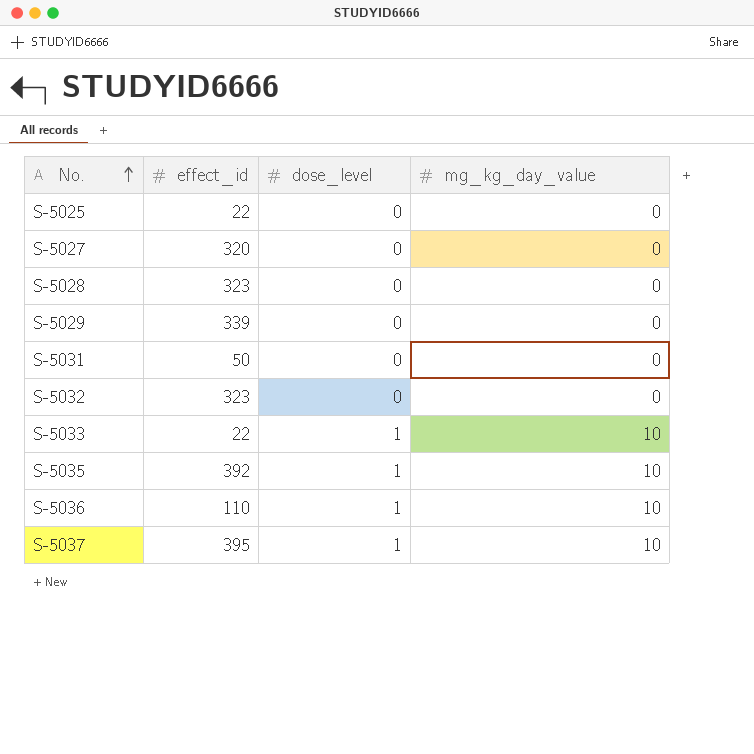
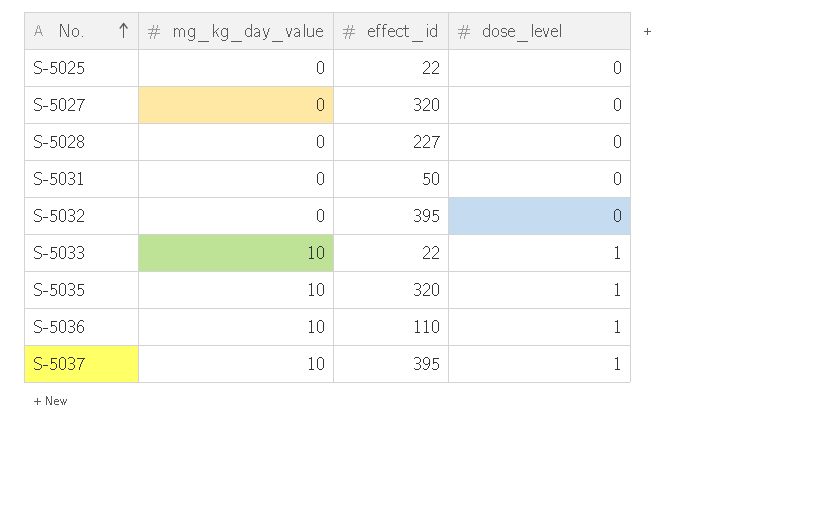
column mg_kg_day_value | position: 4 -> 2
row S-5029: 339 | 0 | 0 -> none
S-5028 | effect_id: 323 -> 227
S-5032 | effect_id: 323 -> 395
S-5035 | effect_id: 392 -> 320

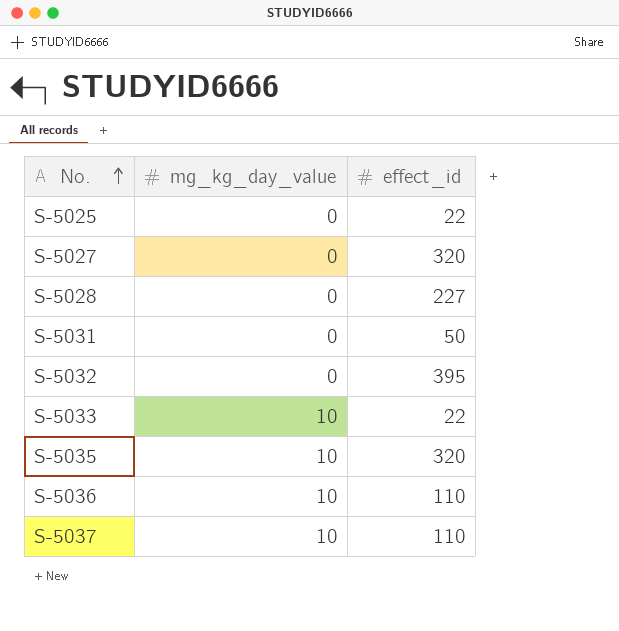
column dose_level | position: 4 -> none
S-5037 | effect_id: 395 -> 110

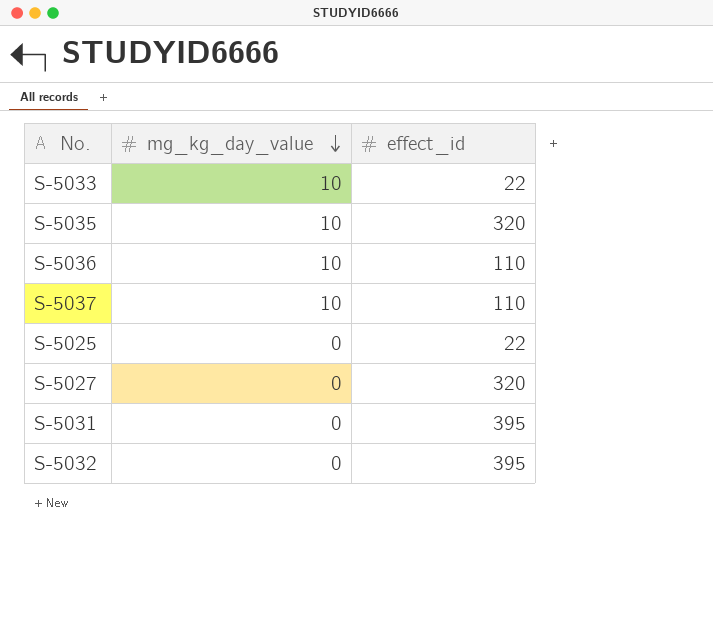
row order: No. ascending -> mg_kg_day_value descending
row S-5028: 0 | 227 -> none
S-5031 | effect_id: 50 -> 395

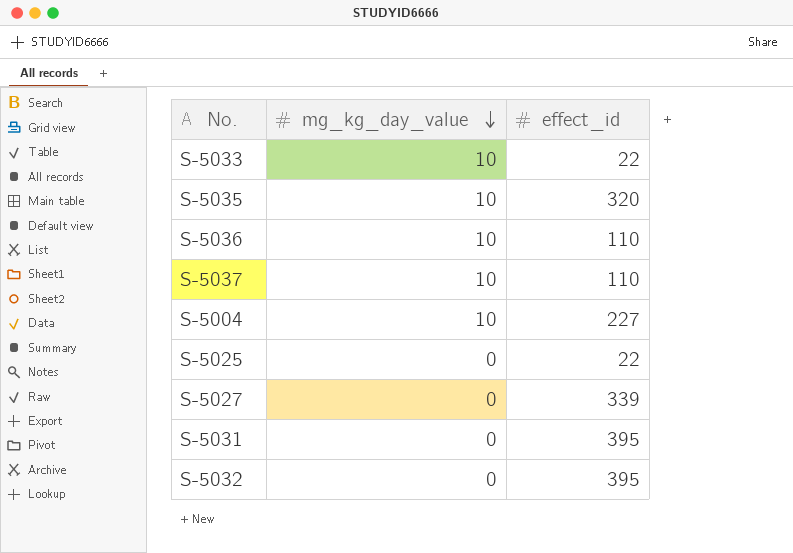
row S-5004: none -> 10 | 227
S-5027 | effect_id: 320 -> 339

